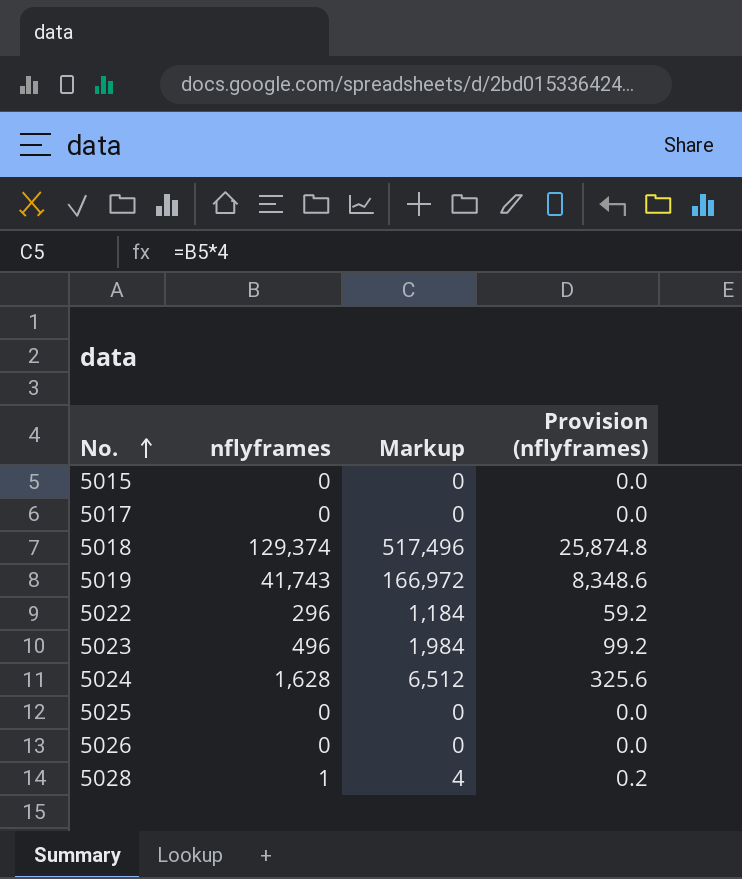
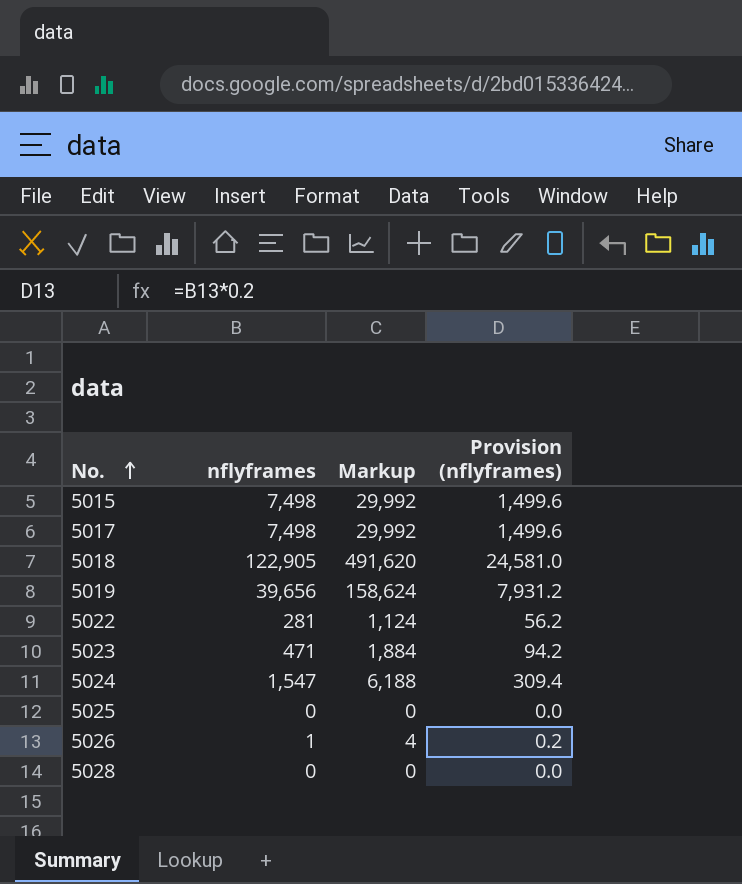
5015 | nflyframes: 0 -> 7,498
5015 | Markup: 0 -> 29,992
5015 | Provision (nflyframes): 0.0 -> 1,499.6
5017 | nflyframes: 0 -> 7,498
5017 | Markup: 0 -> 29,992
5017 | Provision (nflyframes): 0.0 -> 1,499.6
5018 | nflyframes: 129,374 -> 122,905
5018 | Markup: 517,496 -> 491,620
5018 | Provision (nflyframes): 25,874.8 -> 24,581.0
5019 | nflyframes: 41,743 -> 39,656
5019 | Markup: 166,972 -> 158,624
5019 | Provision (nflyframes): 8,348.6 -> 7,931.2
5022 | nflyframes: 296 -> 281
5022 | Markup: 1,184 -> 1,124
5022 | Provision (nflyframes): 59.2 -> 56.2
5023 | nflyframes: 496 -> 471
5023 | Markup: 1,984 -> 1,884
5023 | Provision (nflyframes): 99.2 -> 94.2
5024 | nflyframes: 1,628 -> 1,547
5024 | Markup: 6,512 -> 6,188
5024 | Provision (nflyframes): 325.6 -> 309.4
5026 | nflyframes: 0 -> 1
5026 | Markup: 0 -> 4
5026 | Provision (nflyframes): 0.0 -> 0.2
5028 | nflyframes: 1 -> 0
5028 | Markup: 4 -> 0
5028 | Provision (nflyframes): 0.2 -> 0.0

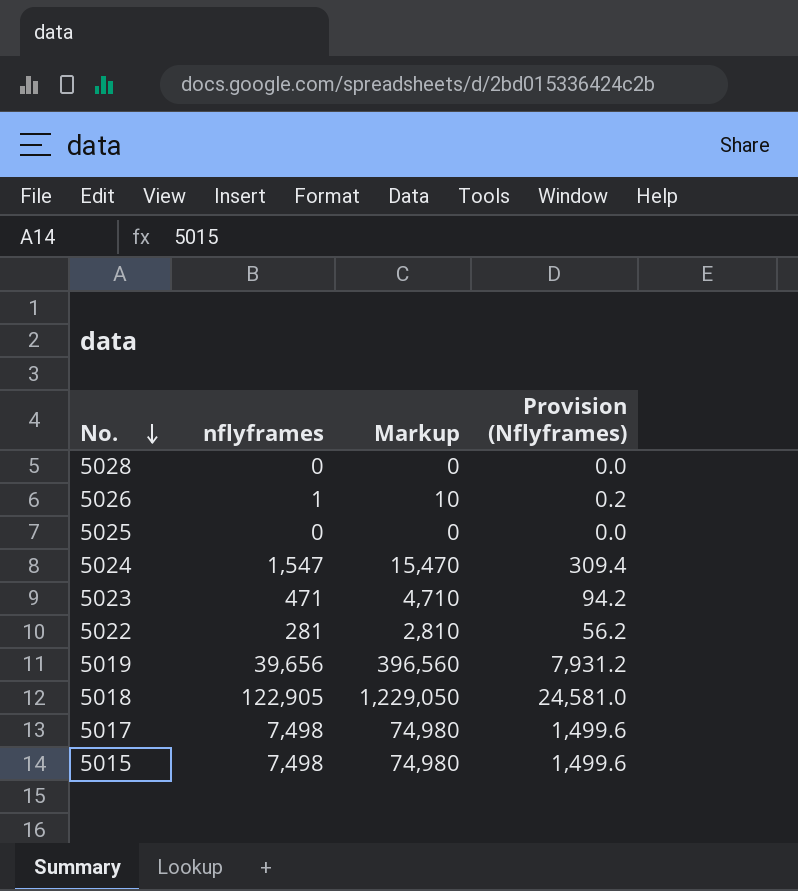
row order: No. ascending -> No. descending
column Markup | formula: [nflyframes] * 4 -> [nflyframes] * 10
column name: Provision (nflyframes) -> Provision (Nflyframes)

